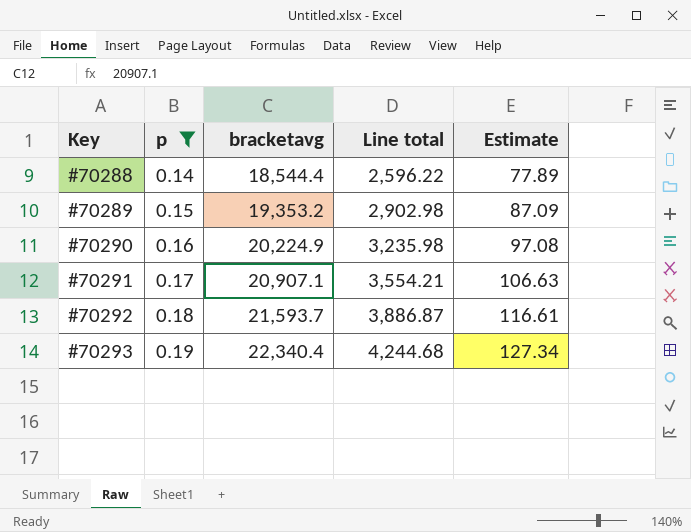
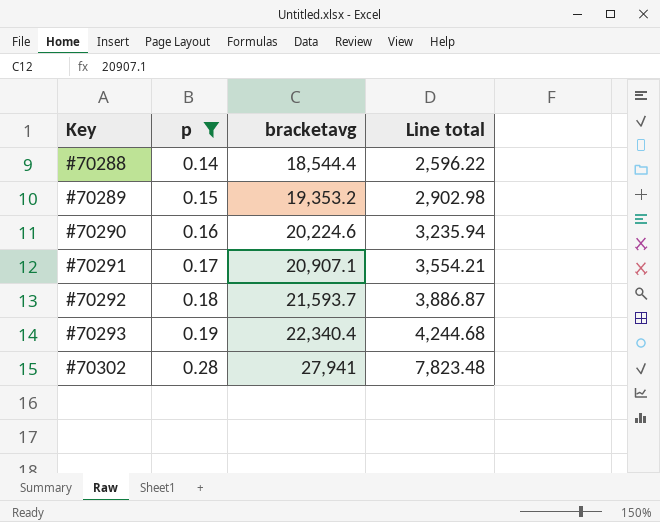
column Estimate | formula: [Line total] * 0.03 -> none
#70290 | bracketavg: 20,224.9 -> 20,224.6
#70290 | Line total: 3,235.98 -> 3,235.94
row #70302: none -> 0.28 | 27,941 | 7,823.48

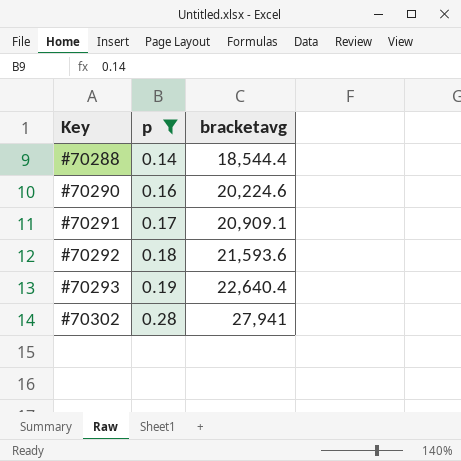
column Line total | formula: [p] * [bracketavg] -> none
row #70289: 0.15 | 19,353.2 | 2,902.98 -> none
#70291 | bracketavg: 20,907.1 -> 20,909.1
#70292 | bracketavg: 21,593.7 -> 21,593.6
#70293 | bracketavg: 22,340.4 -> 22,640.4

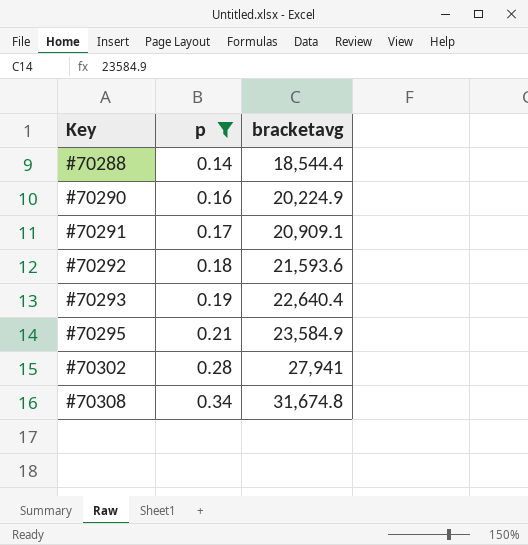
#70290 | bracketavg: 20,224.6 -> 20,224.9
row #70295: none -> 0.21 | 23,584.9
row #70308: none -> 0.34 | 31,674.8

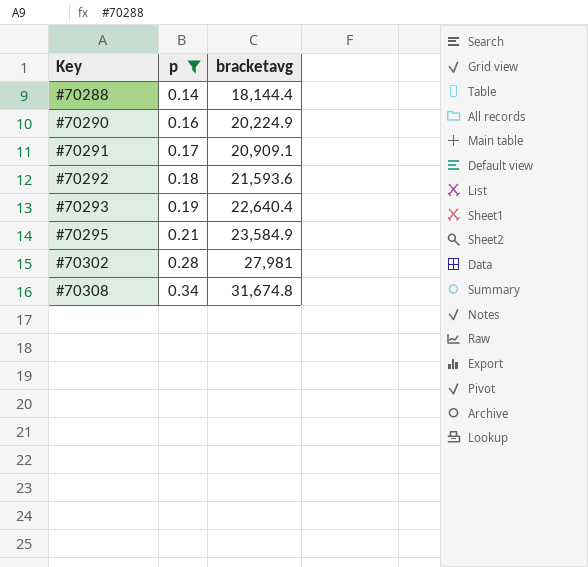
#70288 | bracketavg: 18,544.4 -> 18,144.4
#70302 | bracketavg: 27,941 -> 27,981

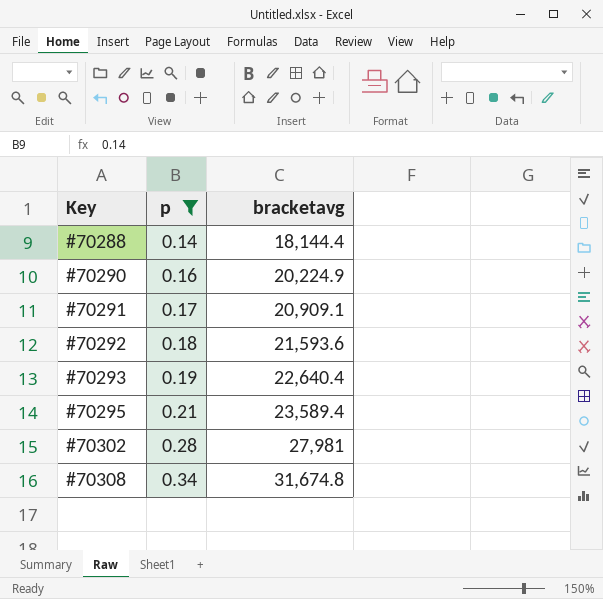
#70295 | bracketavg: 23,584.9 -> 23,589.4

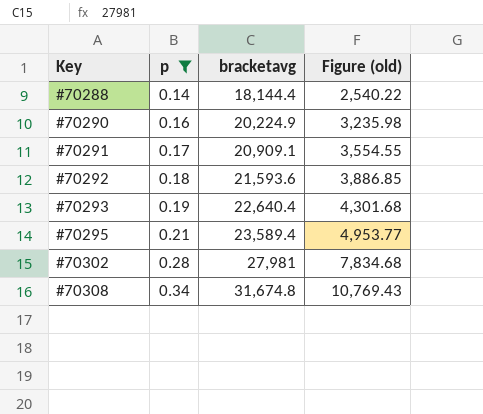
column Figure (old) | formula: none -> [p] * [bracketavg]

